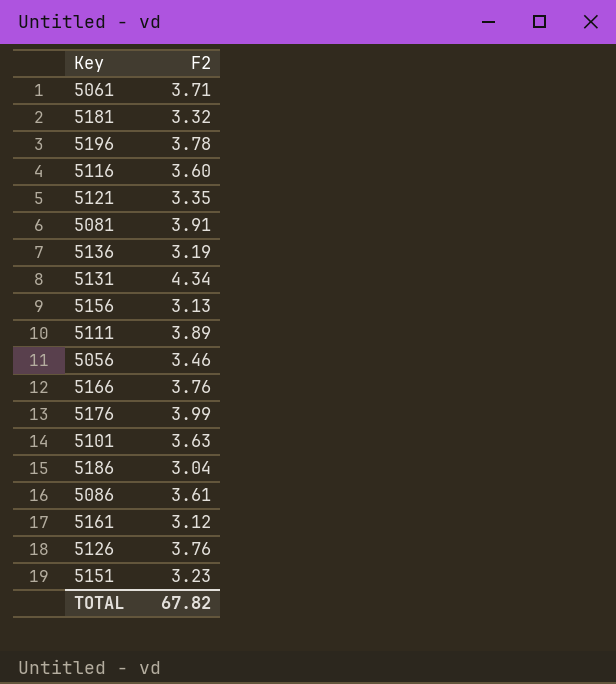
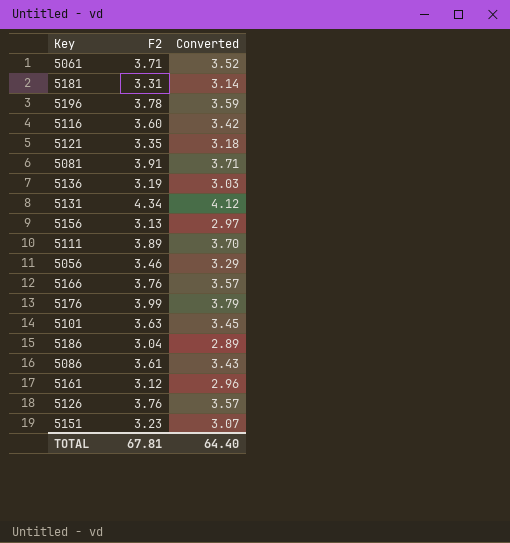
column Converted | formula: none -> [F2] * 0.95
5181 | F2: 3.32 -> 3.31
TOTAL | F2: 67.82 -> 67.81

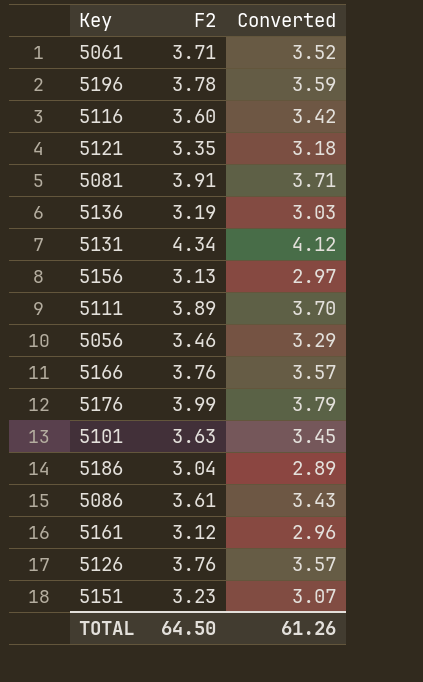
row 5181: 3.31 | 3.14 -> none
TOTAL | F2: 67.81 -> 64.50
TOTAL | Converted: 64.40 -> 61.26

